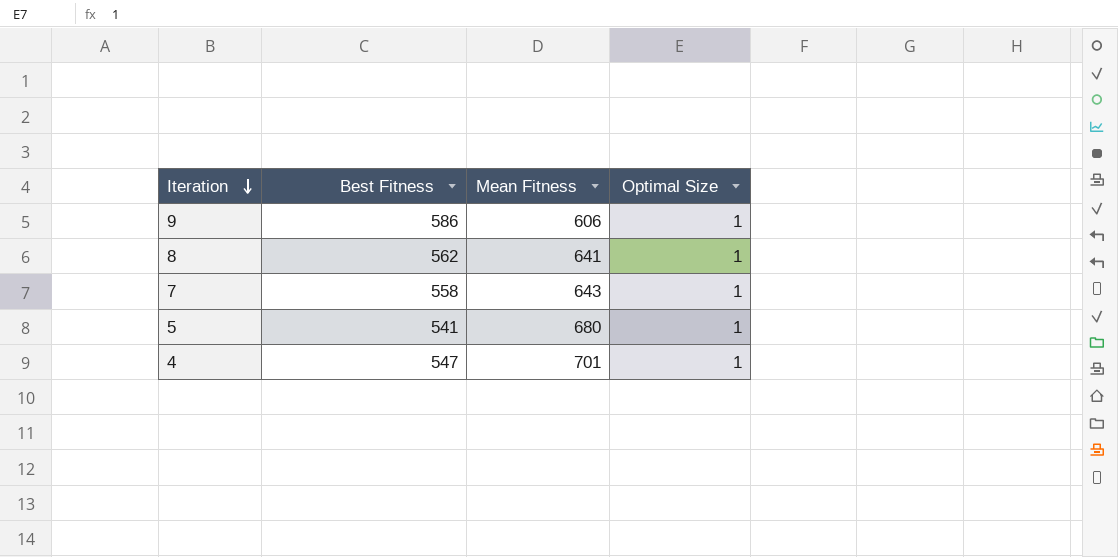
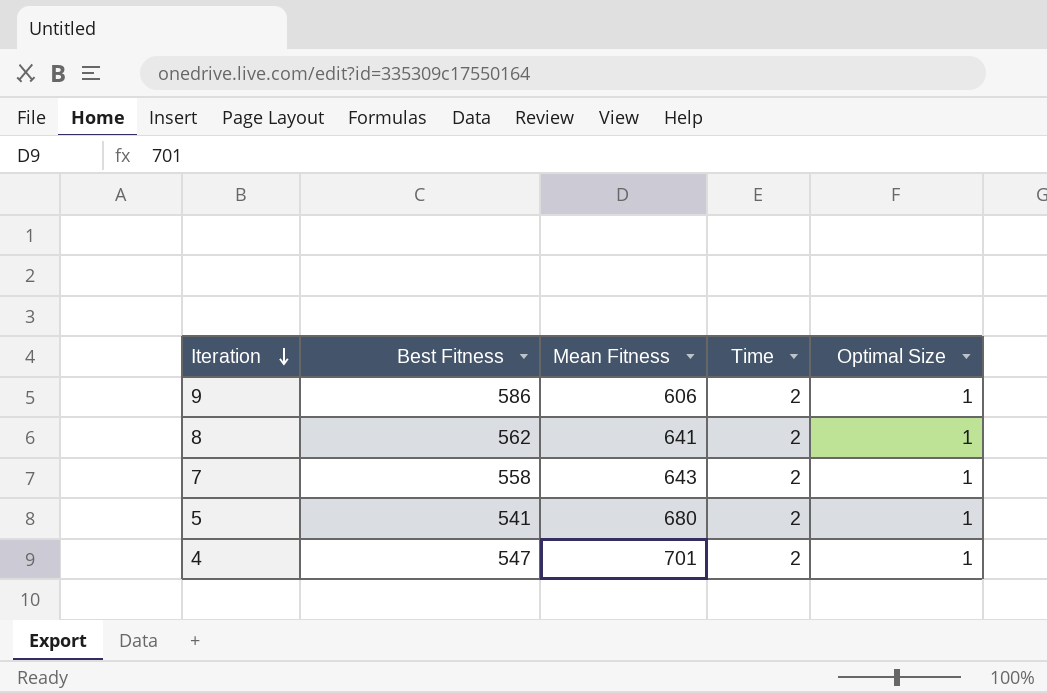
column Time | position: none -> 4

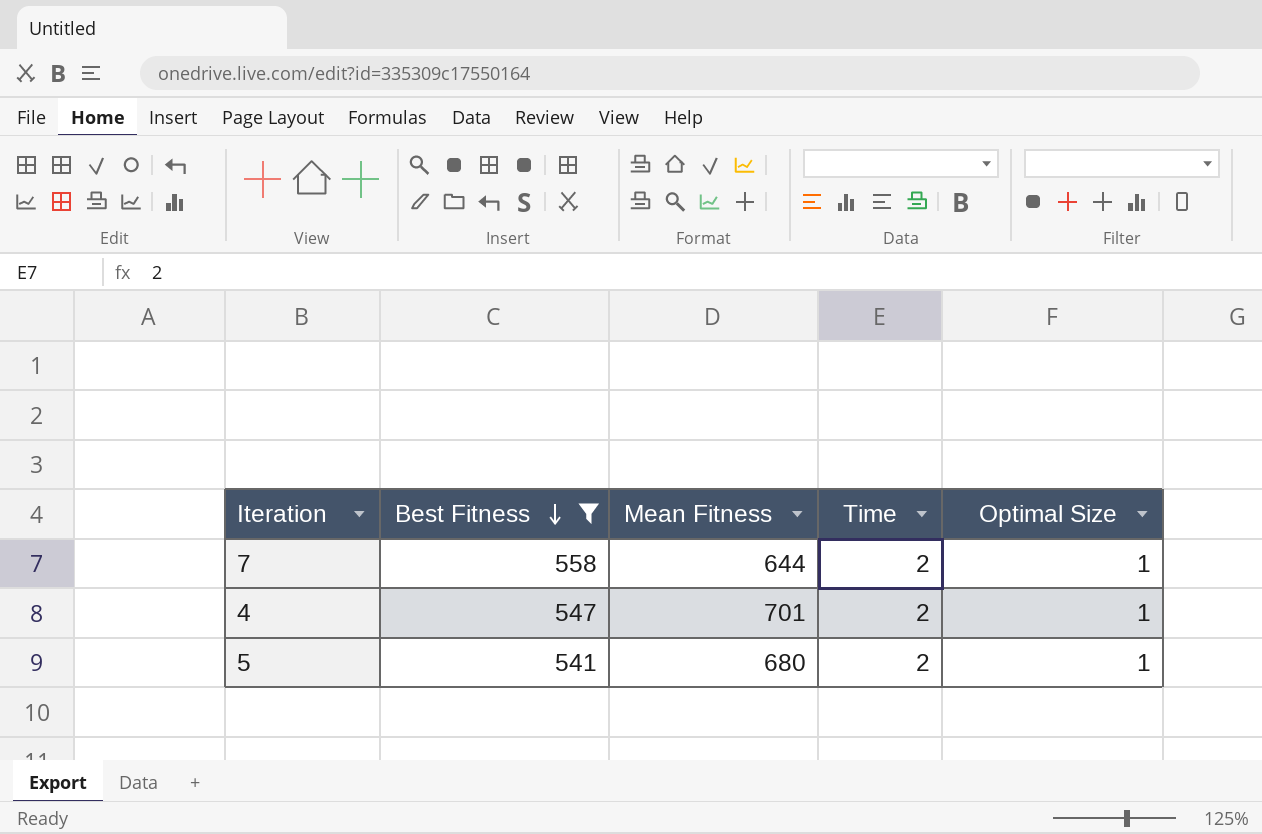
filter: none -> Best Fitness <= 558
row order: Iteration descending -> Best Fitness descending
7 | Mean Fitness: 643 -> 644

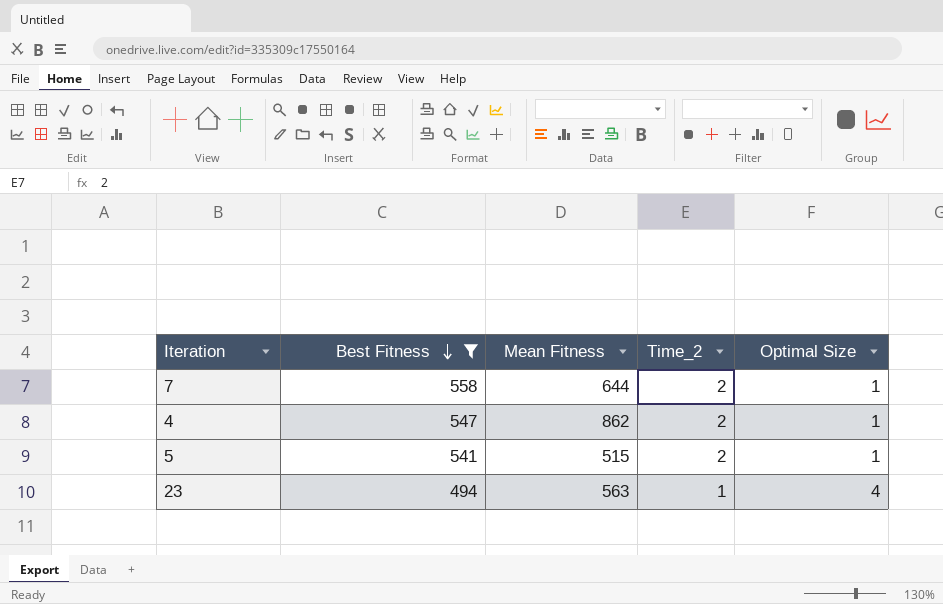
column name: Time -> Time_2
4 | Mean Fitness: 701 -> 862
5 | Mean Fitness: 680 -> 515
row 23: none -> 494 | 563 | 1 | 4

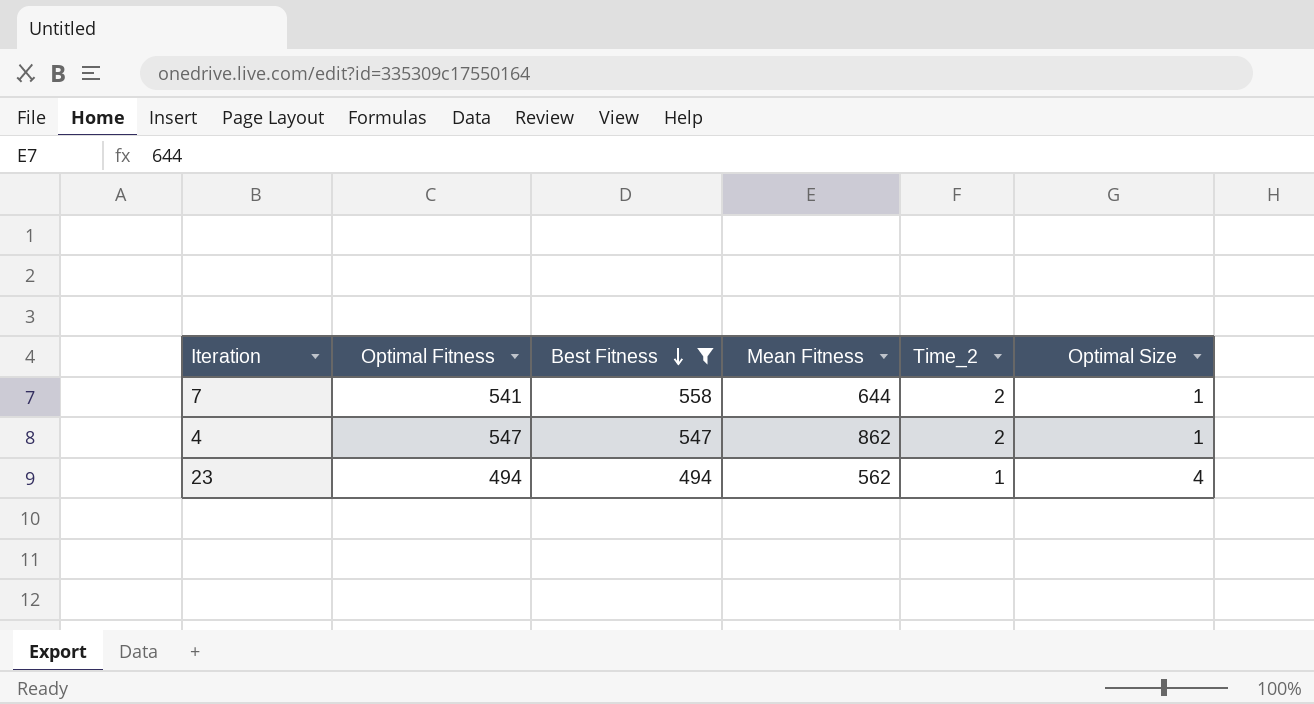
column Optimal Fitness | position: none -> 2
row 5: 541 | 515 | 2 | 1 -> none
23 | Mean Fitness: 563 -> 562

